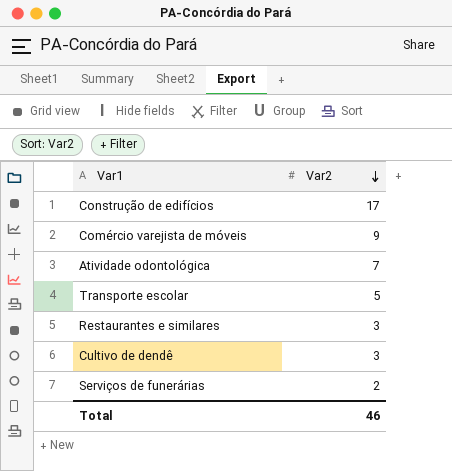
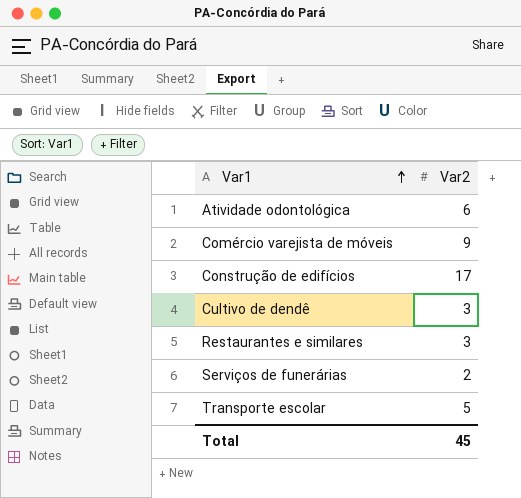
row order: Var2 descending -> Var1 ascending
Atividade odontológica | Var2: 7 -> 6
Total | Var2: 46 -> 45

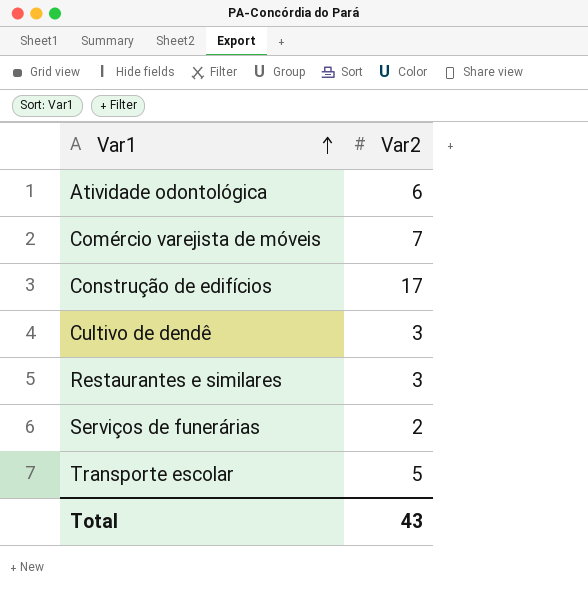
Comércio varejista de móveis | Var2: 9 -> 7
Total | Var2: 45 -> 43

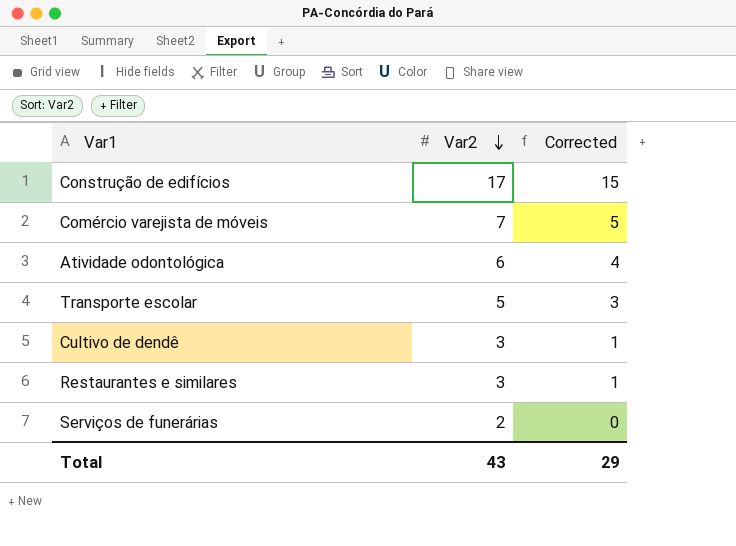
row order: Var1 ascending -> Var2 descending
column Corrected | formula: none -> [Var2] - 2

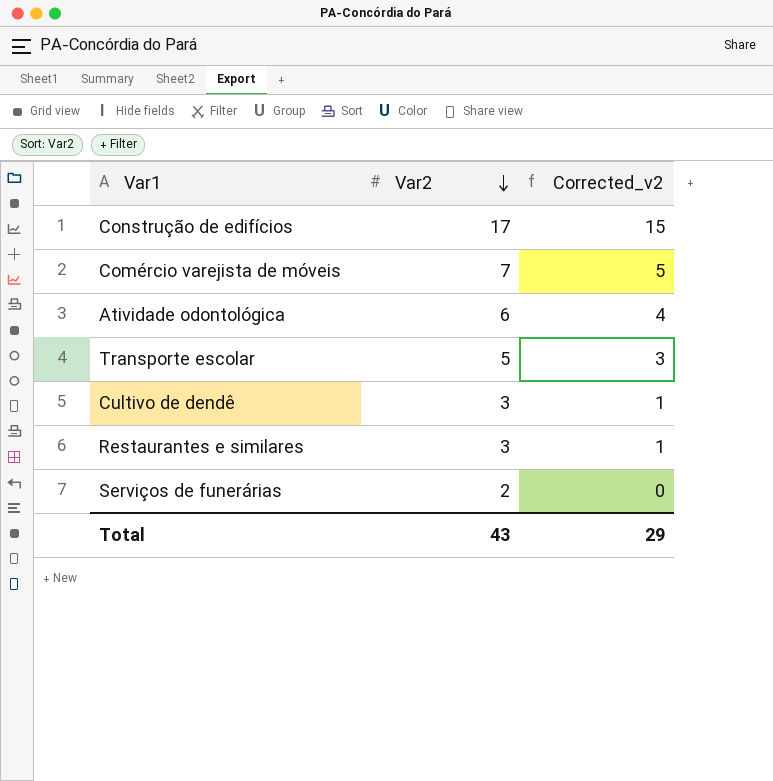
column name: Corrected -> Corrected_v2

